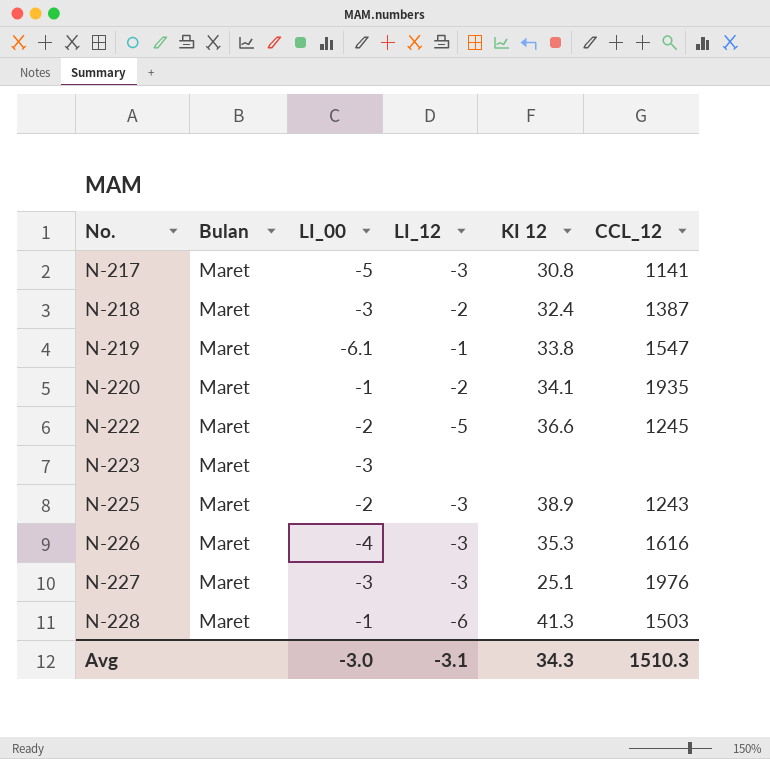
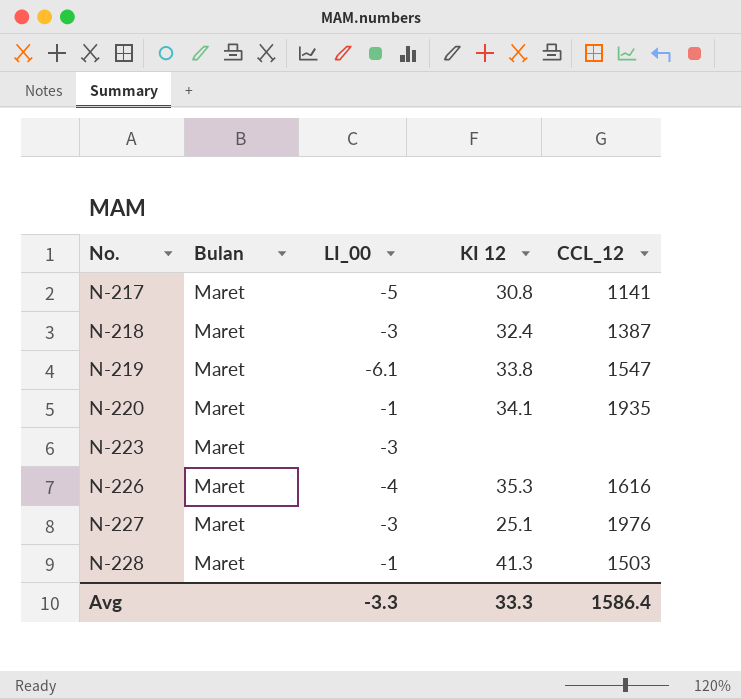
column LI_12 | position: 4 -> none
row N-222: Maret | -2 | -5 | 36.6 | 1245 -> none
row N-225: Maret | -2 | -3 | 38.9 | 1243 -> none
Avg | LI_00: -3.0 -> -3.3
Avg | KI 12: 34.3 -> 33.3
Avg | CCL_12: 1510.3 -> 1586.4

